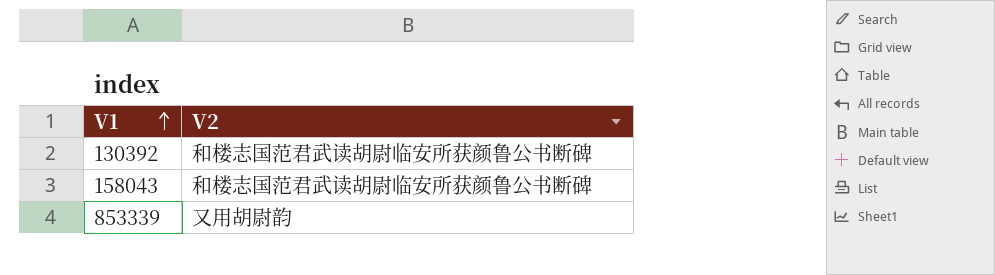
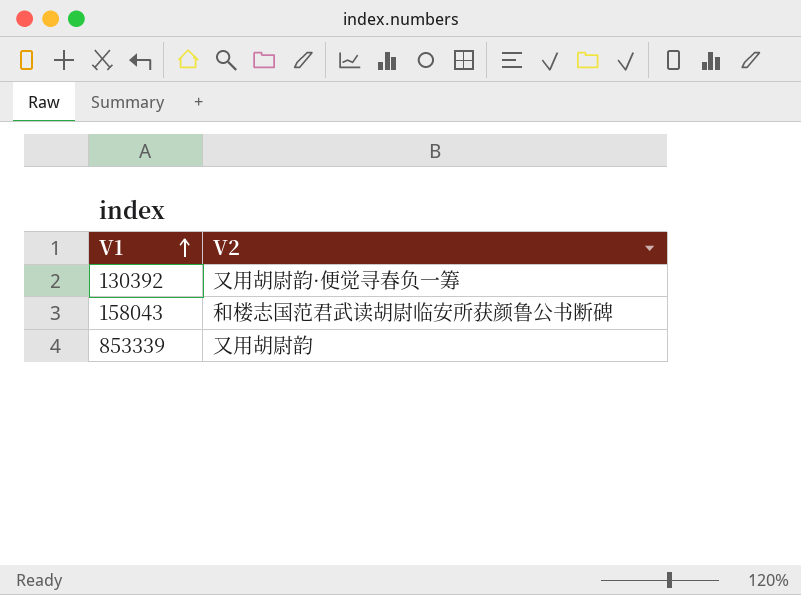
130392 | V2: 和楼志国范君武读胡尉临安所获颜鲁公书断碑 -> 又用胡尉韵·便觉寻春负一筹

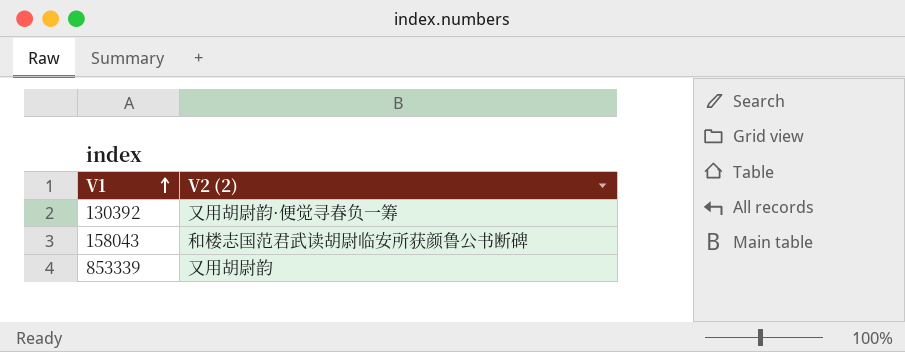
column name: V2 -> V2 (2)

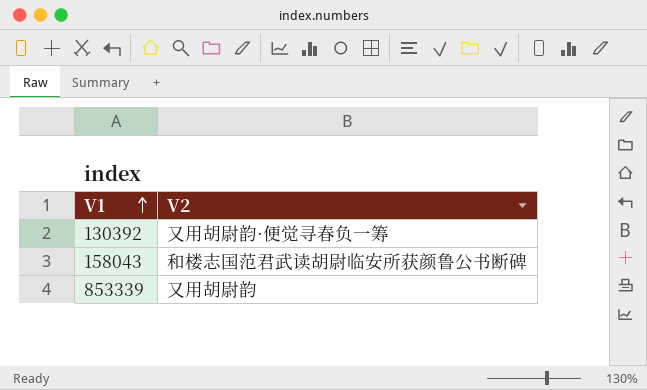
column name: V2 (2) -> V2

